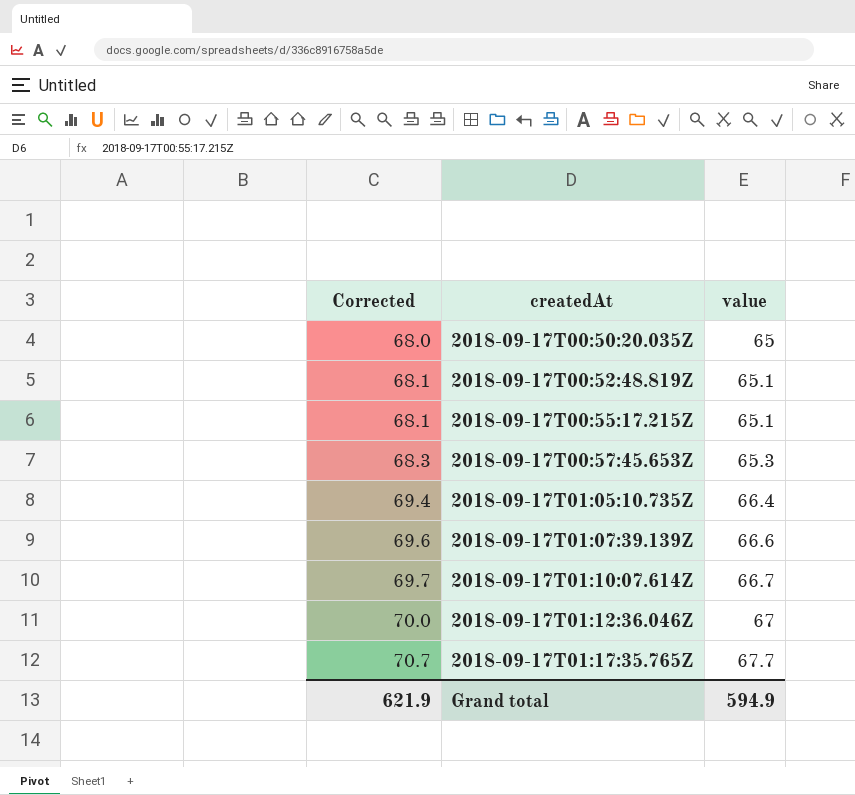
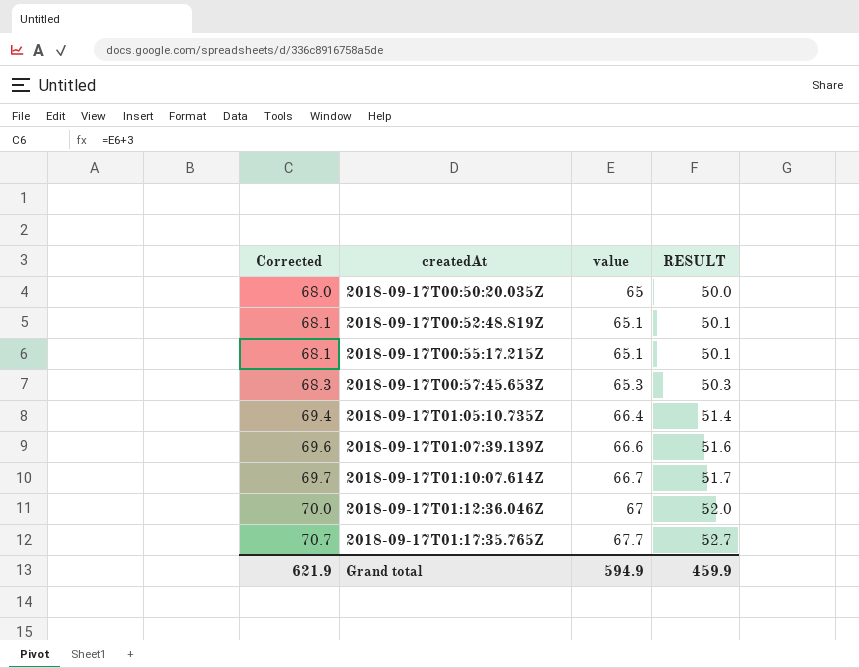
column RESULT | formula: none -> [value] - 15

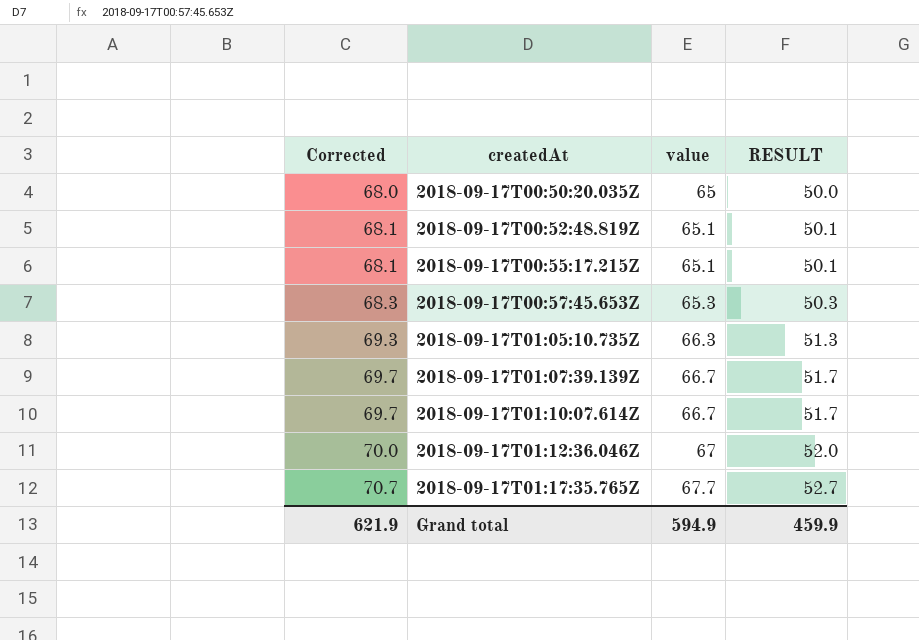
2018-09-17T01:05:10.735Z | Corrected: 69.4 -> 69.3
2018-09-17T01:05:10.735Z | value: 66.4 -> 66.3
2018-09-17T01:05:10.735Z | RESULT: 51.4 -> 51.3
2018-09-17T01:07:39.139Z | Corrected: 69.6 -> 69.7
2018-09-17T01:07:39.139Z | value: 66.6 -> 66.7
2018-09-17T01:07:39.139Z | RESULT: 51.6 -> 51.7

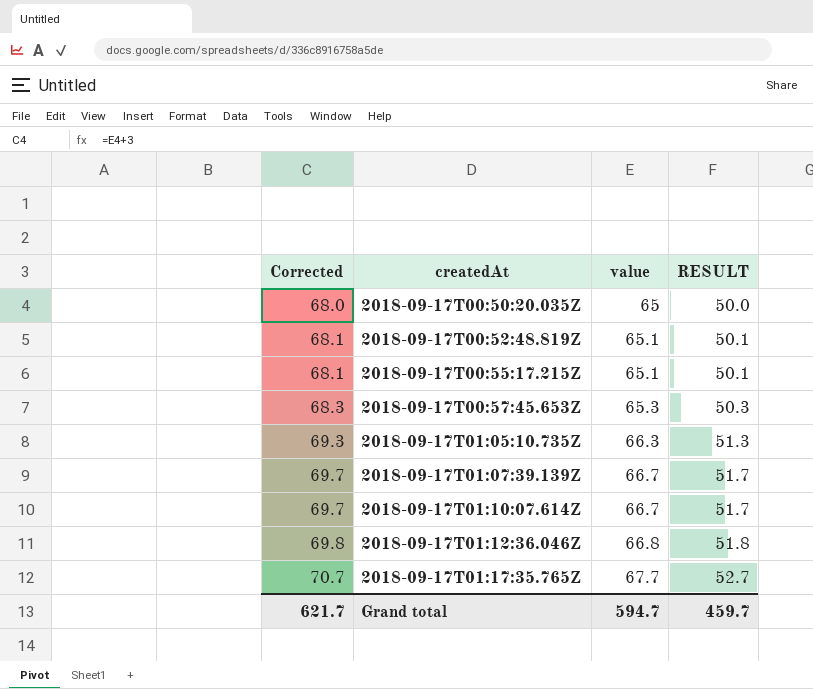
2018-09-17T01:12:36.046Z | Corrected: 70.0 -> 69.8
2018-09-17T01:12:36.046Z | value: 67 -> 66.8
2018-09-17T01:12:36.046Z | RESULT: 52.0 -> 51.8
Grand total | Corrected: 621.9 -> 621.7
Grand total | value: 594.9 -> 594.7
Grand total | RESULT: 459.9 -> 459.7

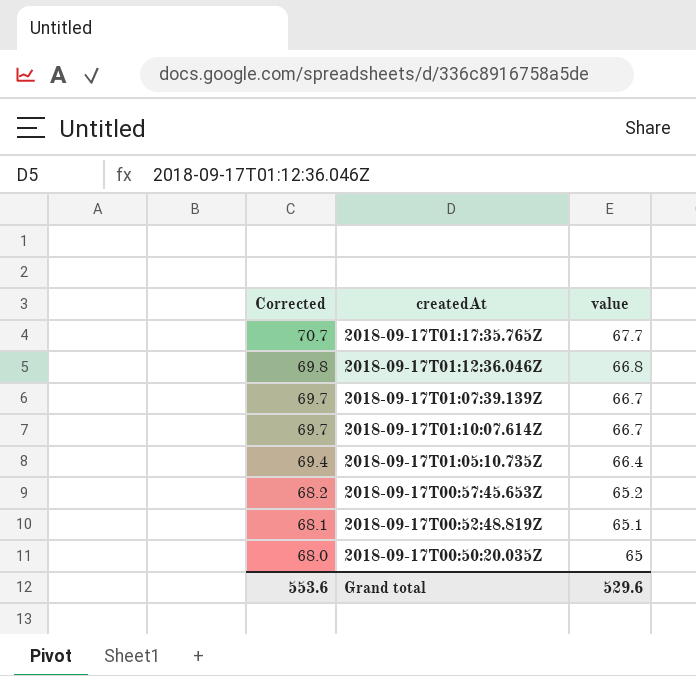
row order: Corrected ascending -> Corrected descending
column RESULT | formula: [value] - 15 -> none
row 2018-09-17T00:55:17.215Z: 68.1 | 65.1 | 50.1 -> none
2018-09-17T01:05:10.735Z | Corrected: 69.3 -> 69.4
2018-09-17T01:05:10.735Z | value: 66.3 -> 66.4
2018-09-17T00:57:45.653Z | Corrected: 68.3 -> 68.2
2018-09-17T00:57:45.653Z | value: 65.3 -> 65.2
Grand total | Corrected: 621.7 -> 553.6
Grand total | value: 594.7 -> 529.6

